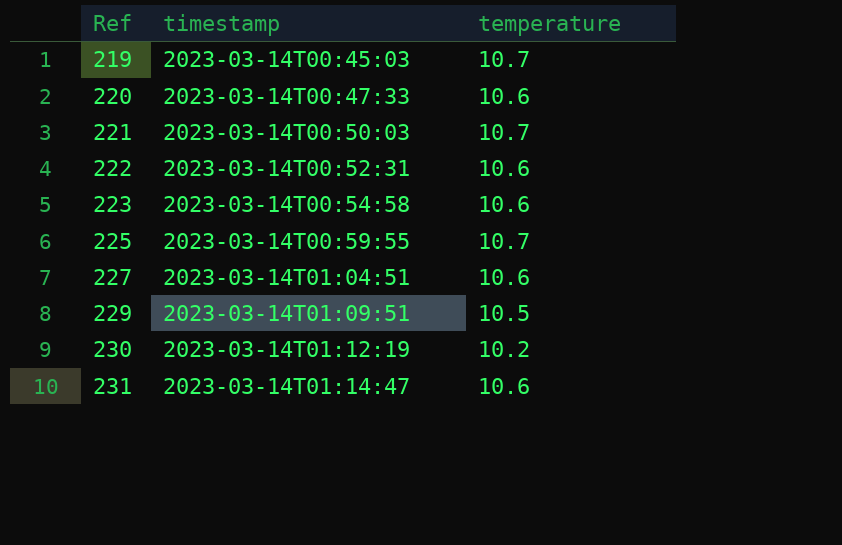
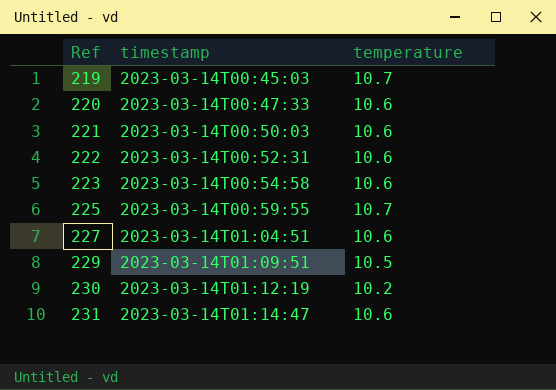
221 | temperature: 10.7 -> 10.6

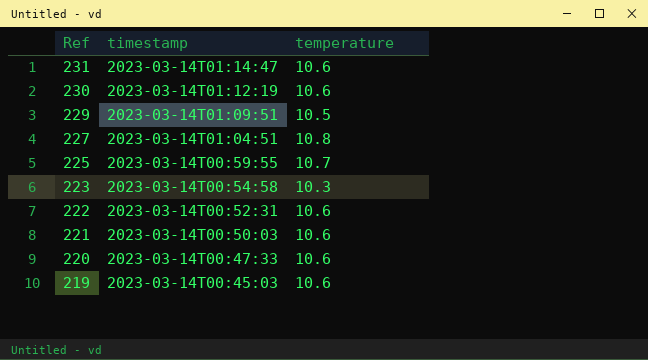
row order: Ref ascending -> Ref descending
230 | temperature: 10.2 -> 10.6
227 | temperature: 10.6 -> 10.8
223 | temperature: 10.6 -> 10.3
219 | temperature: 10.7 -> 10.6

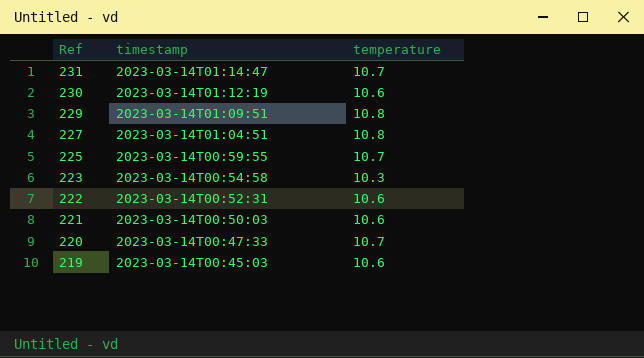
231 | temperature: 10.6 -> 10.7
229 | temperature: 10.5 -> 10.8
220 | temperature: 10.6 -> 10.7

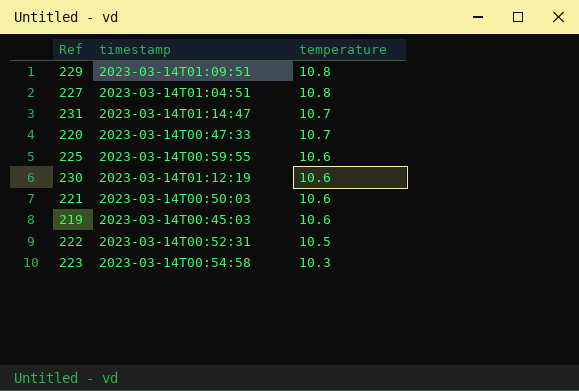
row order: Ref descending -> temperature descending
225 | temperature: 10.7 -> 10.6
222 | temperature: 10.6 -> 10.5

